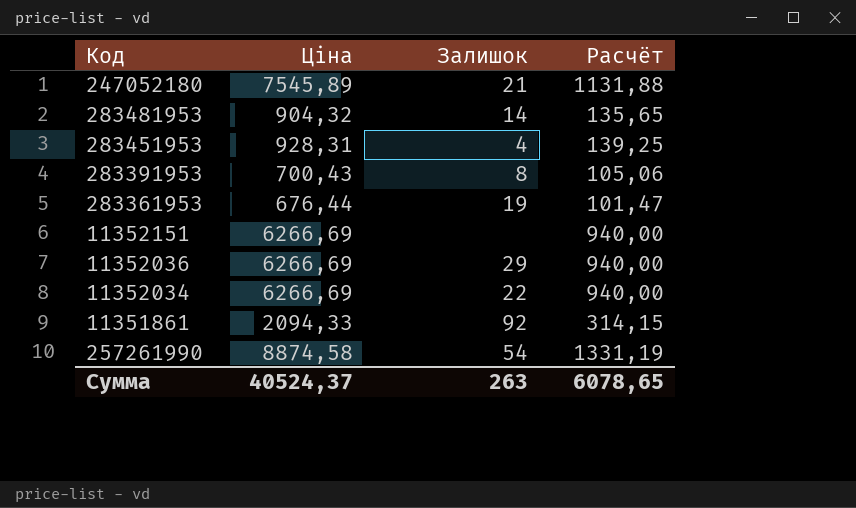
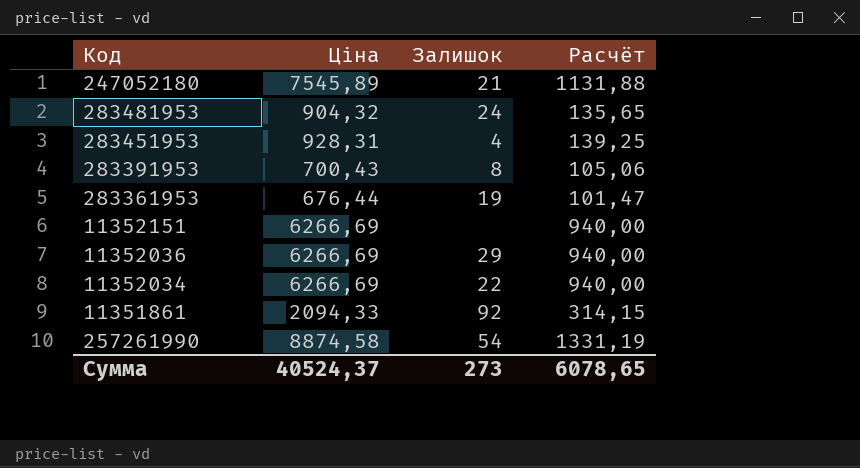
283481953 | Залишок: 14 -> 24
Сумма | Залишок: 263 -> 273

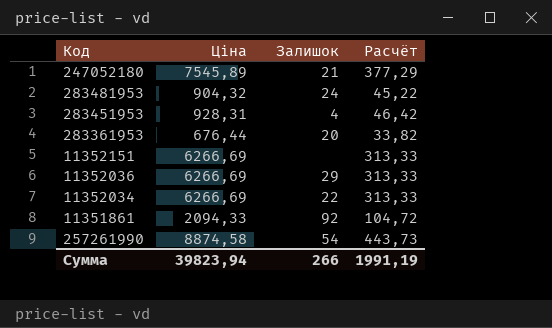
column Расчёт | formula: [Ціна] * 0,15 -> [Ціна] * 0,05
row 283391953: 700,43 | 8 | 105,06 -> none
283361953 | Залишок: 19 -> 20
Сумма | Ціна: 40524,37 -> 39823,94
Сумма | Залишок: 273 -> 266
Сумма | Расчёт: 6078,65 -> 1991,19

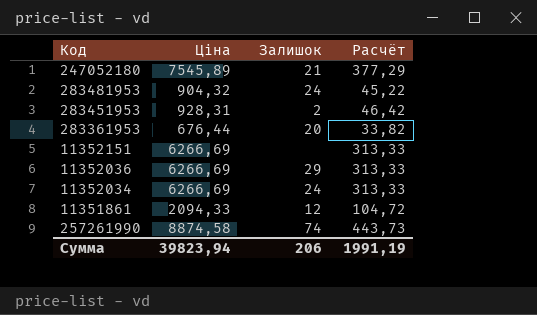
283451953 | Залишок: 4 -> 2
11352034 | Залишок: 22 -> 24
11351861 | Залишок: 92 -> 12
257261990 | Залишок: 54 -> 74
Сумма | Залишок: 266 -> 206

